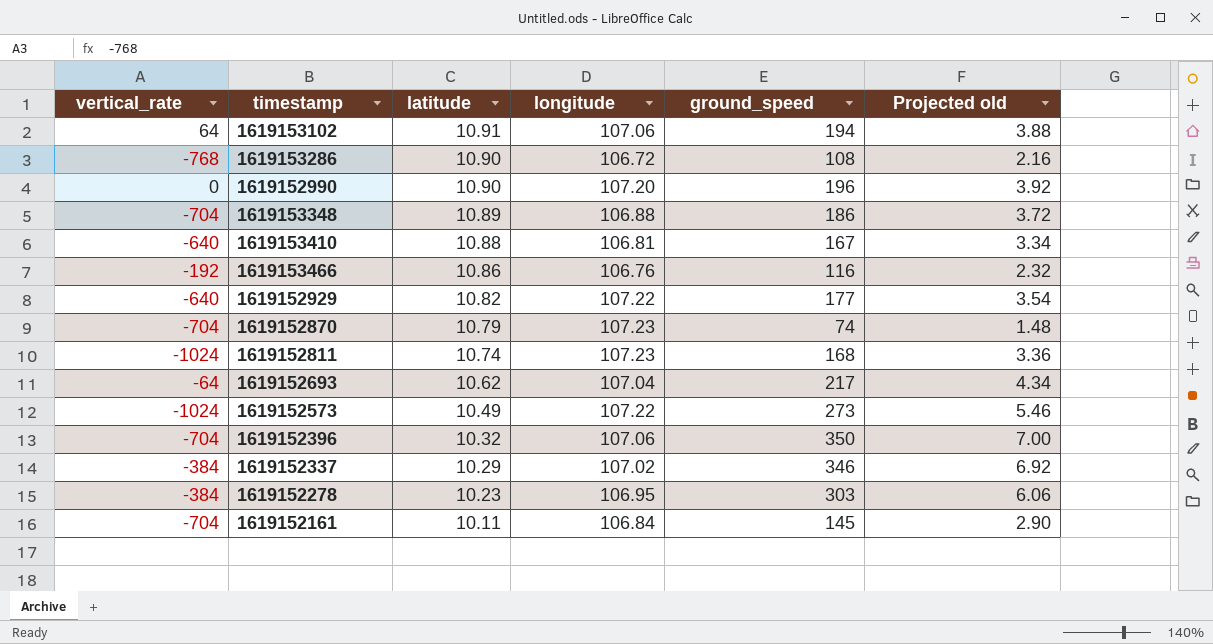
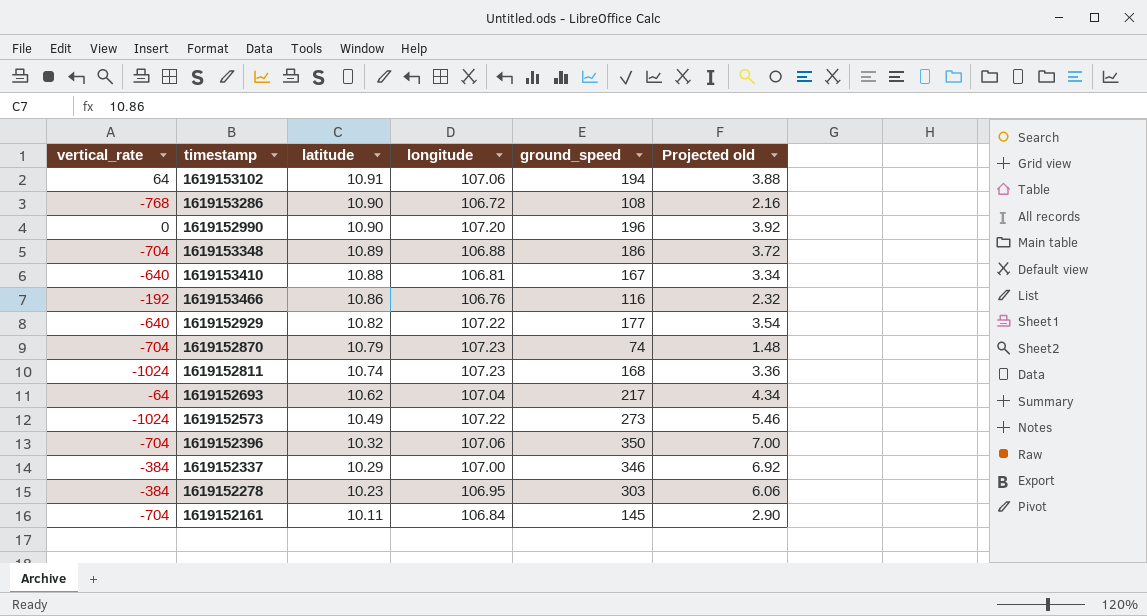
1619152337 | longitude: 107.02 -> 107.00

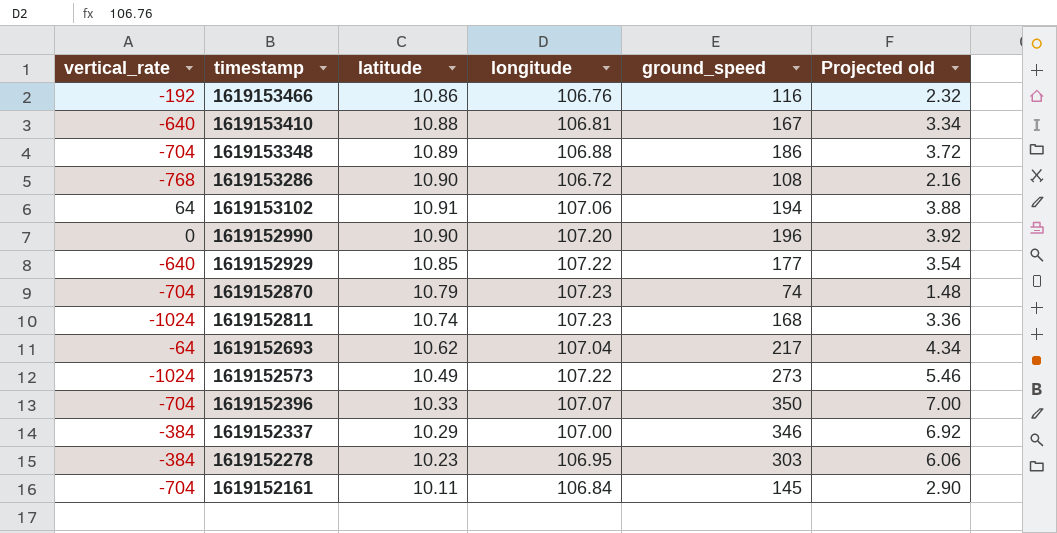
row order: latitude descending -> timestamp descending
1619152929 | latitude: 10.82 -> 10.85
1619152396 | latitude: 10.32 -> 10.33
1619152396 | longitude: 107.06 -> 107.07

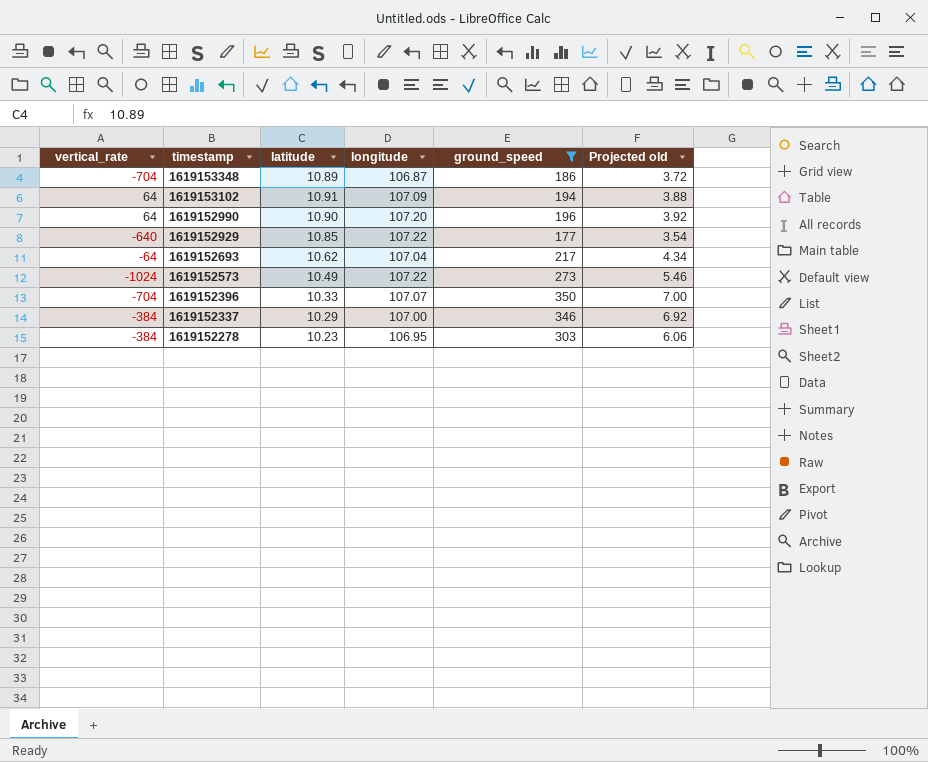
filter: none -> ground_speed >= 177
1619153348 | longitude: 106.88 -> 106.87
1619153102 | longitude: 107.06 -> 107.09
1619152990 | vertical_rate: 0 -> 64

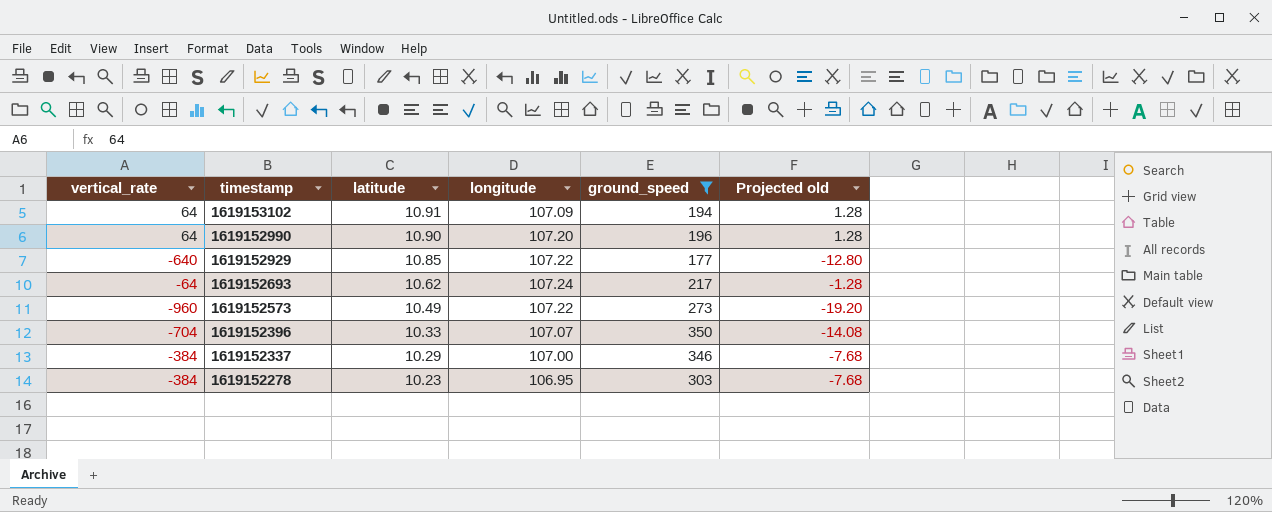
column Projected old | formula: [ground_speed] * 0.02 -> [vertical_rate] * 0.02
row 1619153348: -704 | 10.89 | 106.87 | 186 | 3.72 -> none
1619152693 | longitude: 107.04 -> 107.24
1619152573 | vertical_rate: -1024 -> -960

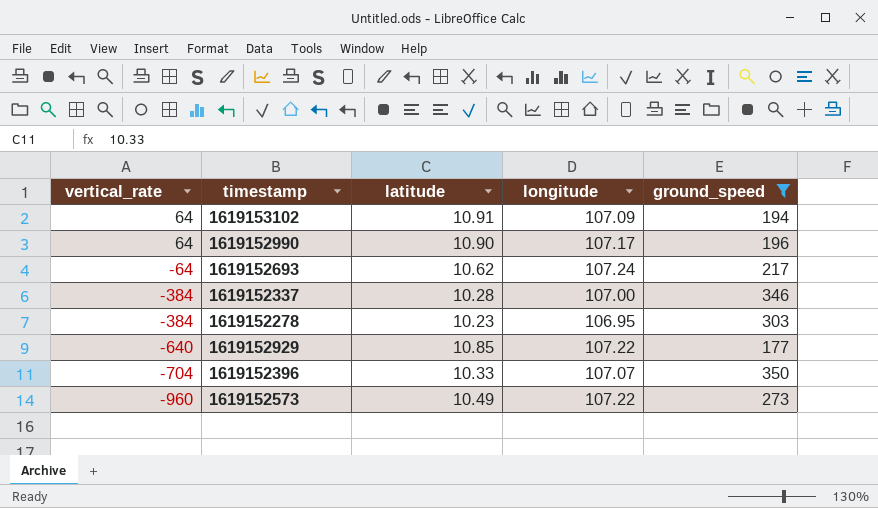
row order: timestamp descending -> vertical_rate descending
column Projected old | formula: [vertical_rate] * 0.02 -> none
1619152990 | longitude: 107.20 -> 107.17
1619152337 | latitude: 10.29 -> 10.28

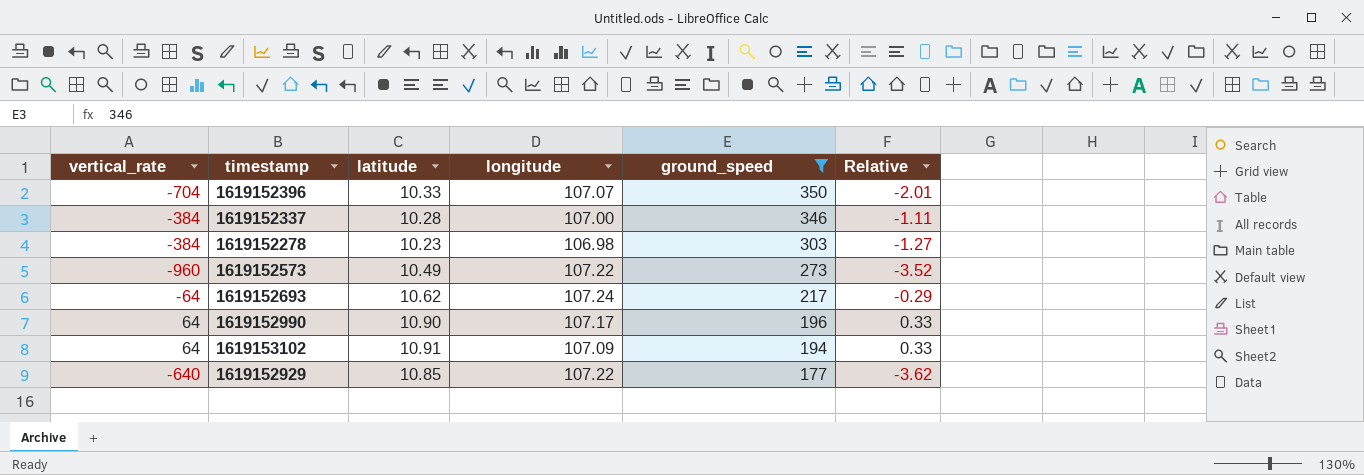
row order: vertical_rate descending -> ground_speed descending
column Relative | formula: none -> [vertical_rate] / [ground_speed]
1619152278 | longitude: 106.95 -> 106.98

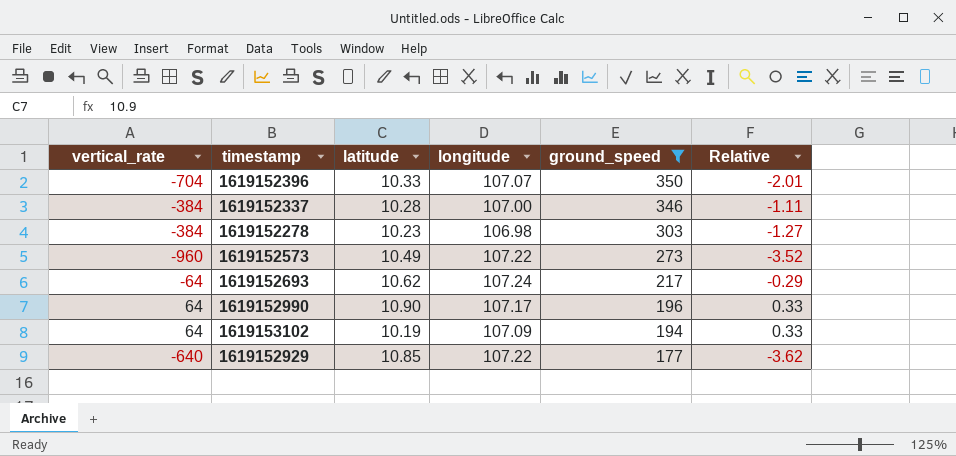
1619153102 | latitude: 10.91 -> 10.19

